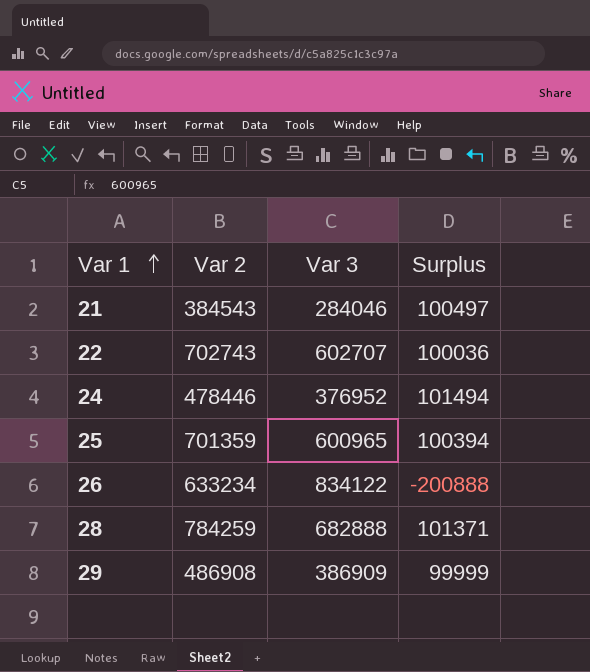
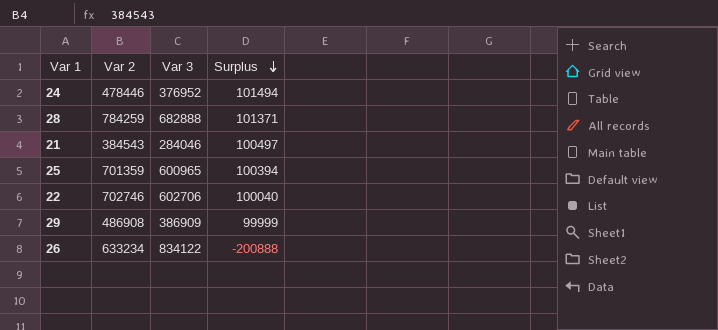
row order: Var 1 ascending -> Surplus descending
22 | Var 2: 702743 -> 702746
22 | Var 3: 602707 -> 602706
22 | Surplus: 100036 -> 100040

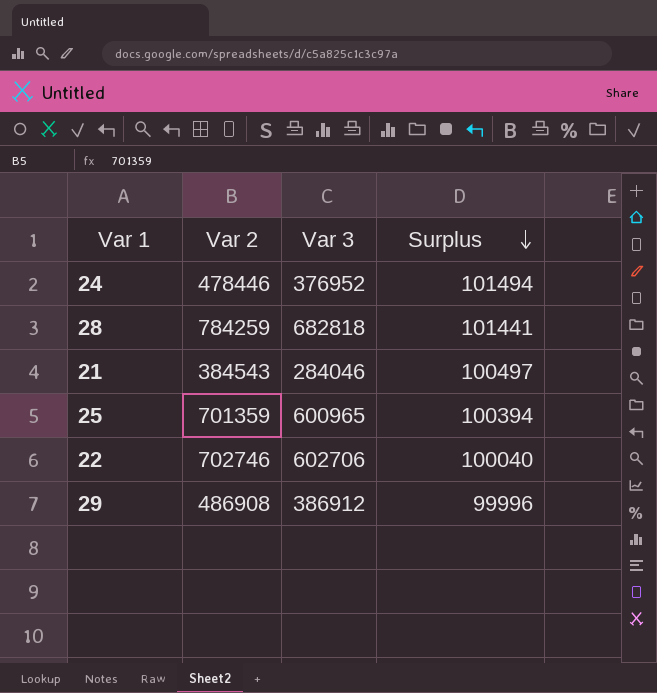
row 26: 633234 | 834122 | -200888 -> none
28 | Var 3: 682888 -> 682818
28 | Surplus: 101371 -> 101441
29 | Var 3: 386909 -> 386912
29 | Surplus: 99999 -> 99996

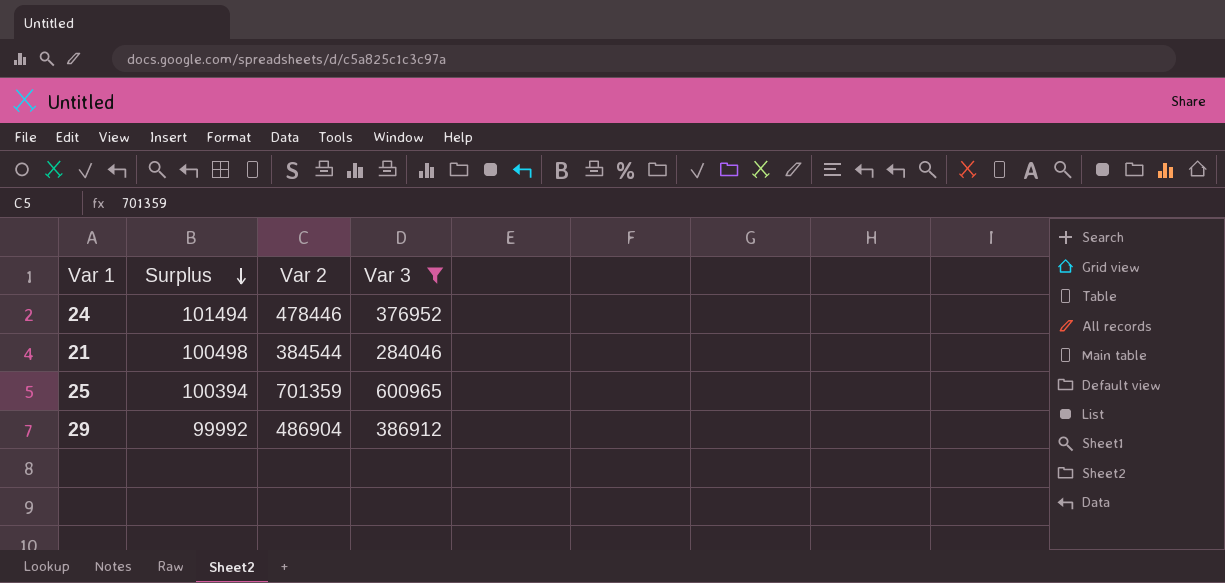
filter: none -> Var 3 <= 600965
column Surplus | position: 4 -> 2
21 | Surplus: 100497 -> 100498
21 | Var 2: 384543 -> 384544
29 | Surplus: 99996 -> 99992
29 | Var 2: 486908 -> 486904

